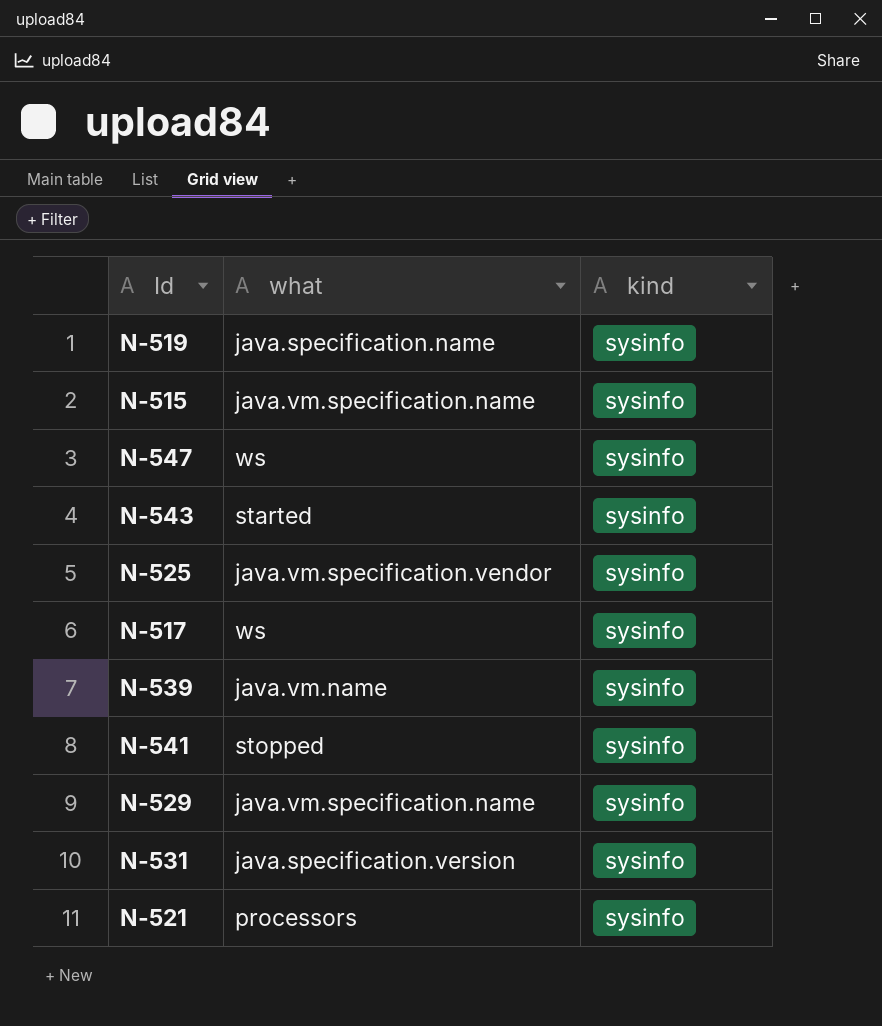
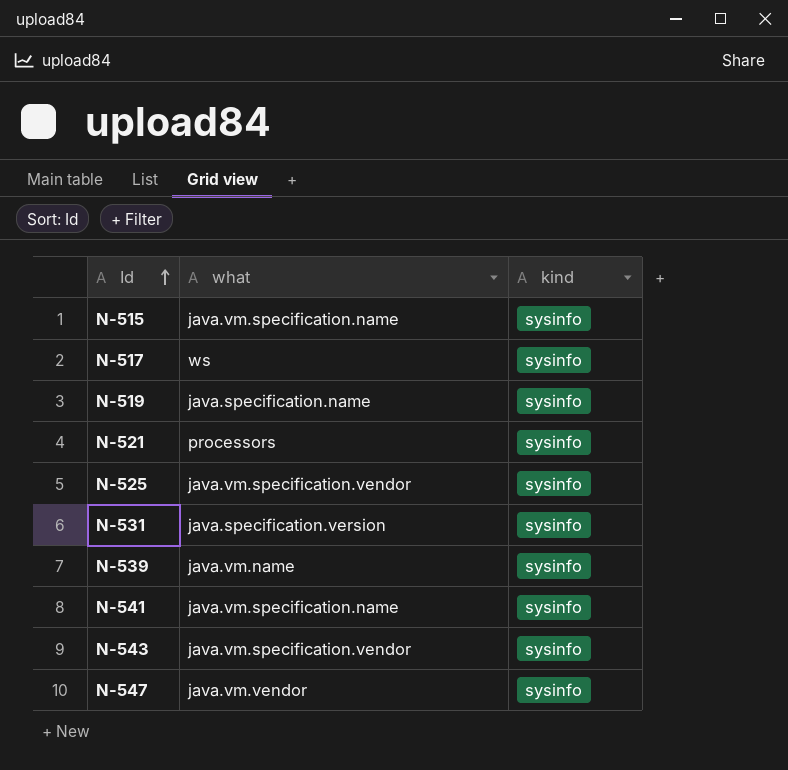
row order: none -> Id ascending
row N-529: java.vm.specification.name | sysinfo -> none
N-541 | what: stopped -> java.vm.specification.name
N-543 | what: started -> java.vm.specification.vendor
N-547 | what: ws -> java.vm.vendor

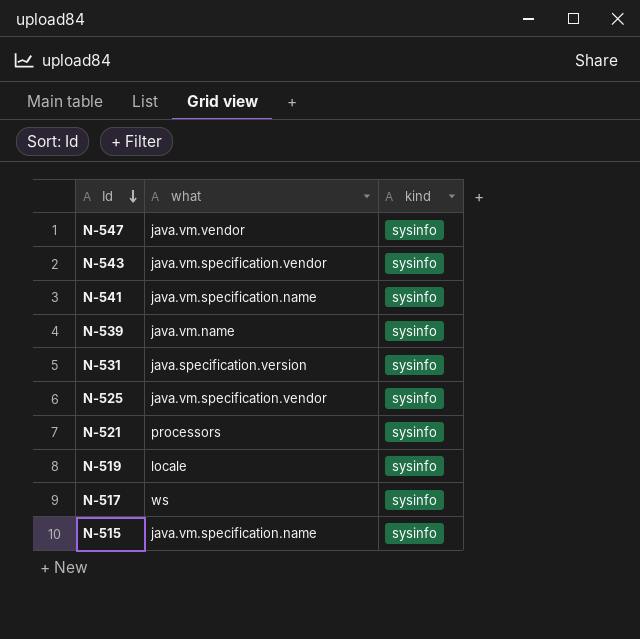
row order: Id ascending -> Id descending
N-519 | what: java.specification.name -> locale

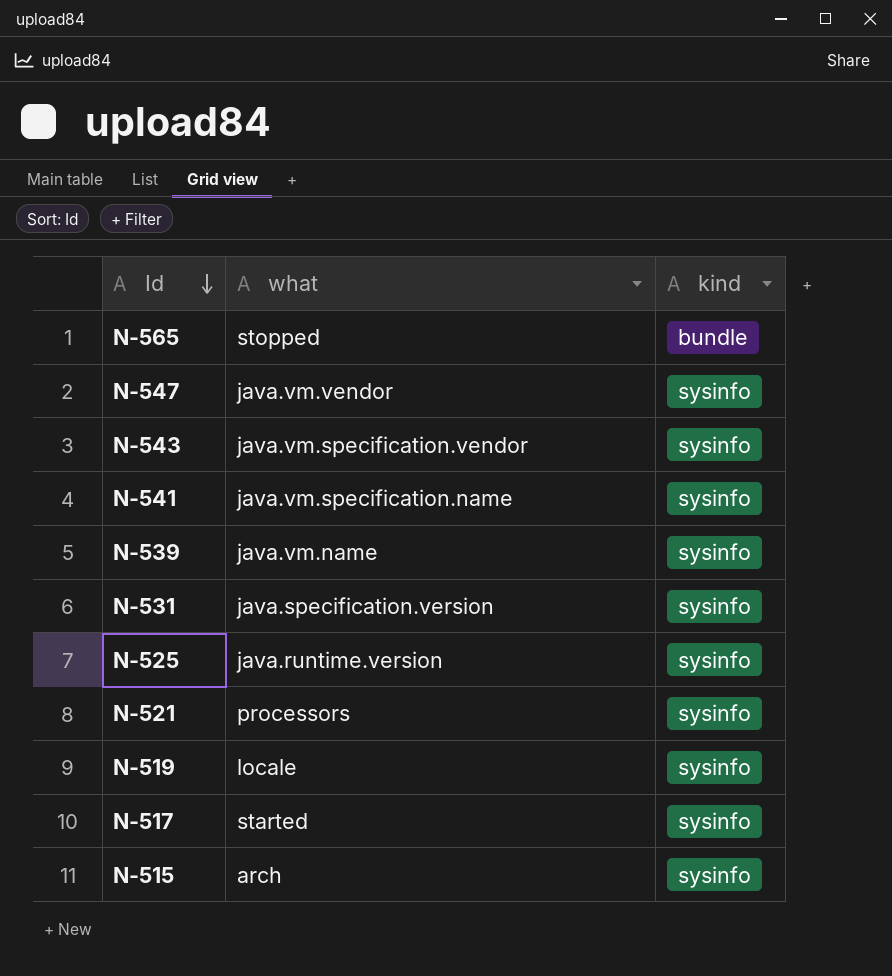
row N-565: none -> stopped | bundle
N-525 | what: java.vm.specification.vendor -> java.runtime.version
N-517 | what: ws -> started
N-515 | what: java.vm.specification.name -> arch

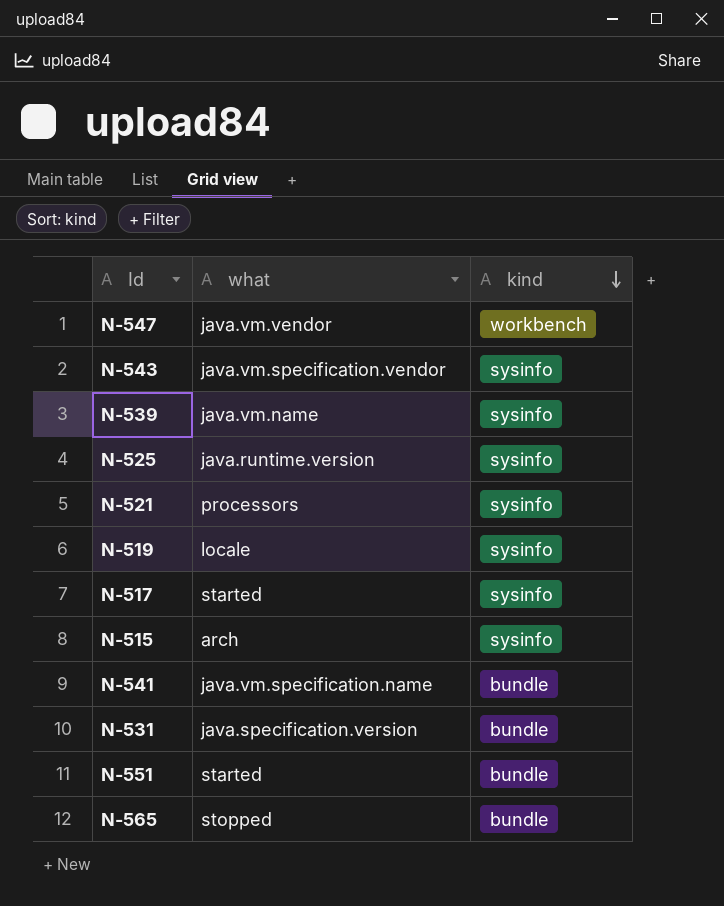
row order: Id descending -> kind descending
N-547 | kind: sysinfo -> workbench
N-541 | kind: sysinfo -> bundle
N-531 | kind: sysinfo -> bundle
row N-551: none -> started | bundle

